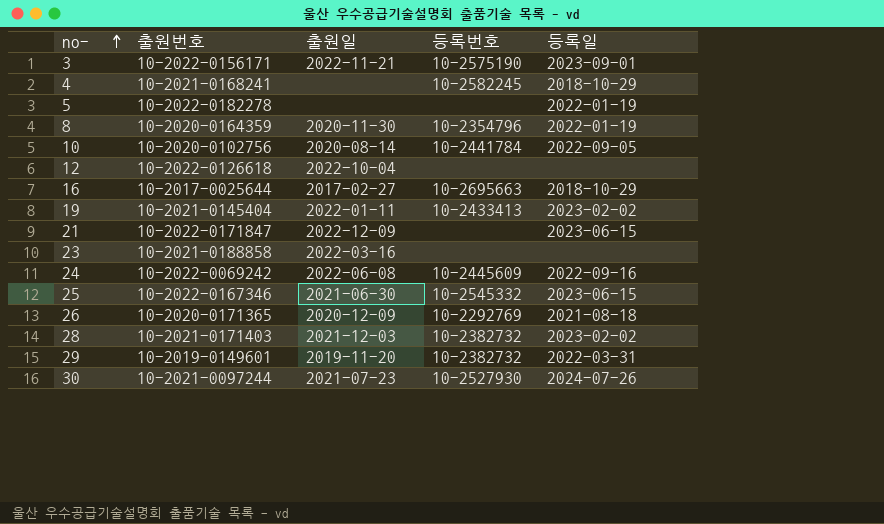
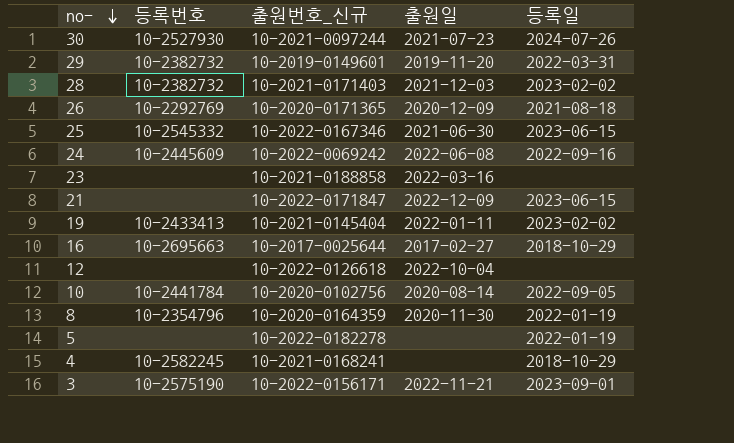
row order: no- ascending -> no- descending
column 등록번호 | position: 4 -> 2
column name: 출원번호 -> 출원번호_신규

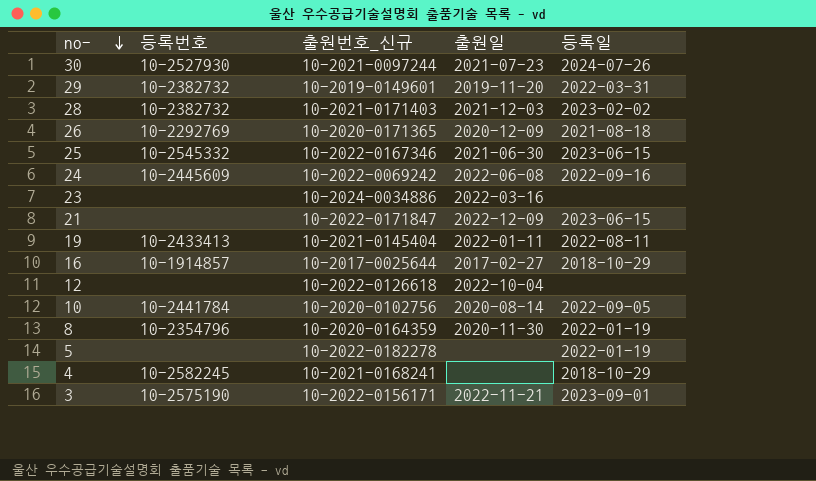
23 | 출원번호_신규: 10-2021-0188858 -> 10-2024-0034886
19 | 등록일: 2023-02-02 -> 2022-08-11
16 | 등록번호: 10-2695663 -> 10-1914857

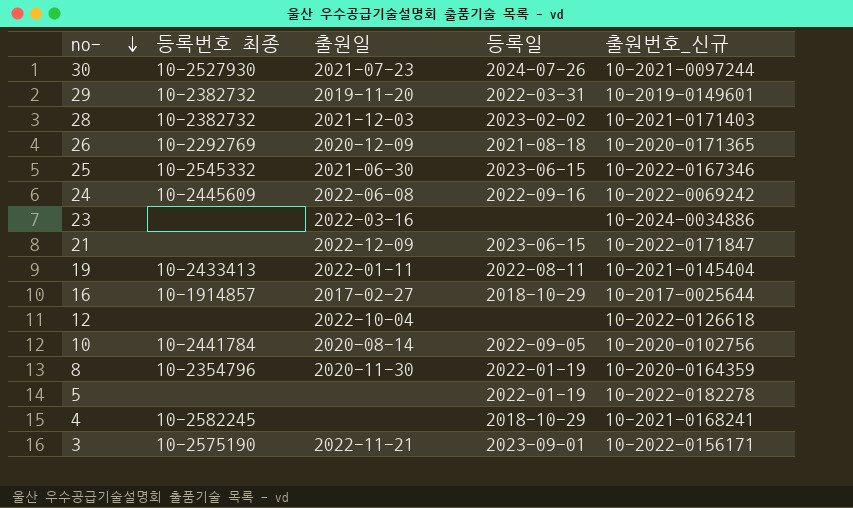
column name: 등록번호 -> 등록번호 최종
column 출원번호_신규 | position: 3 -> 5

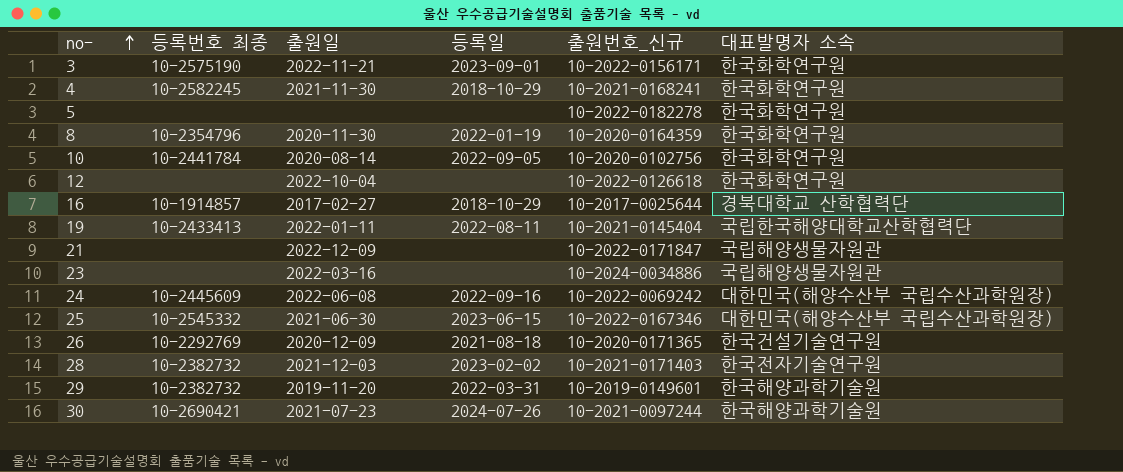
row order: no- descending -> no- ascending
column 대표발명자 소속 | position: none -> 6
4 | 출원일: none -> 2021-11-30
5 | 등록일: 2022-01-19 -> none
21 | 등록일: 2023-06-15 -> none
30 | 등록번호 최종: 10-2527930 -> 10-2690421

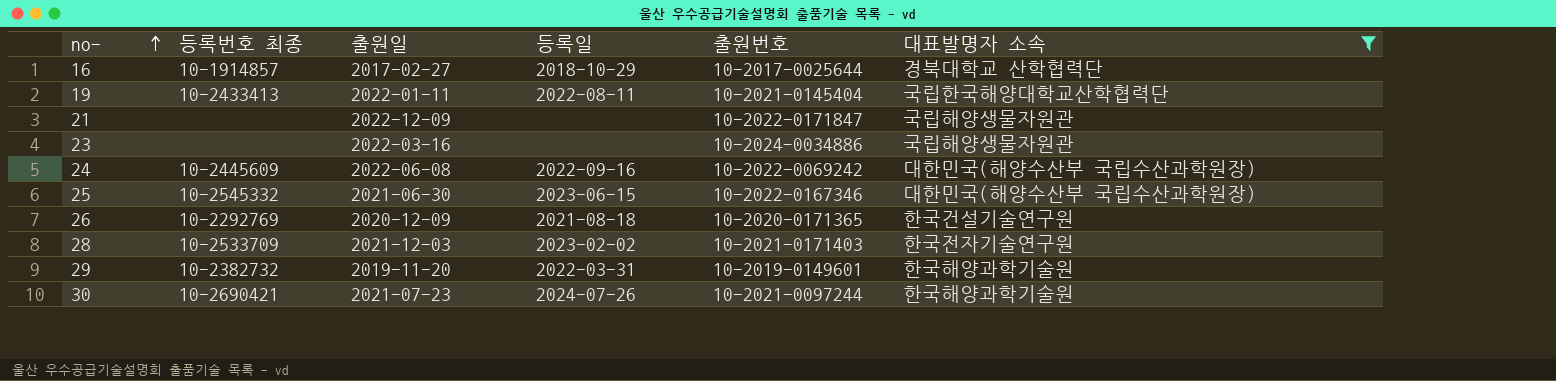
filter: none -> 대표발명자 소속 != 한국화학연구원
column name: 출원번호_신규 -> 출원번호
28 | 등록번호 최종: 10-2382732 -> 10-2533709

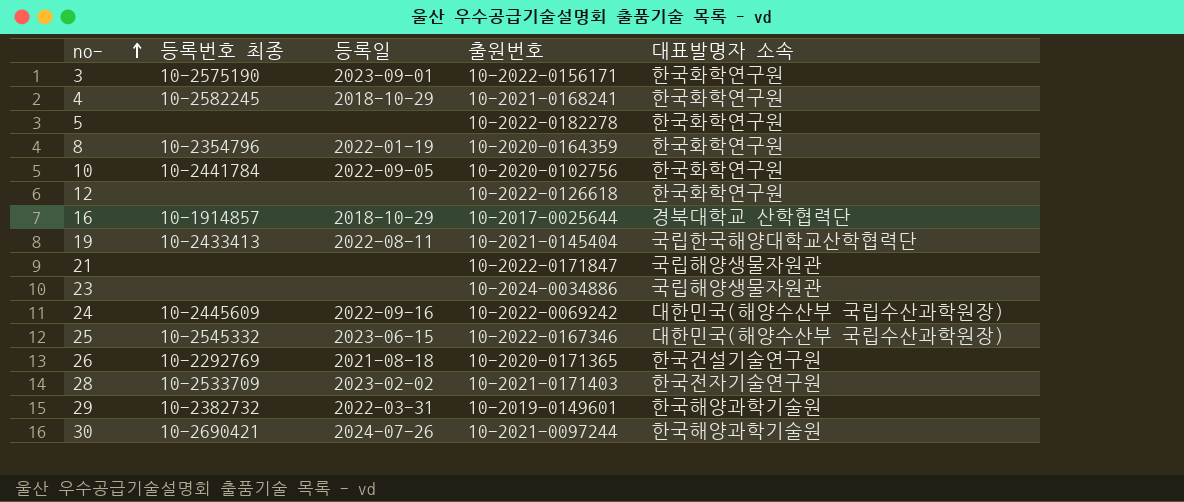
filter: 대표발명자 소속 != 한국화학연구원 -> none
column 출원일 | position: 3 -> none

